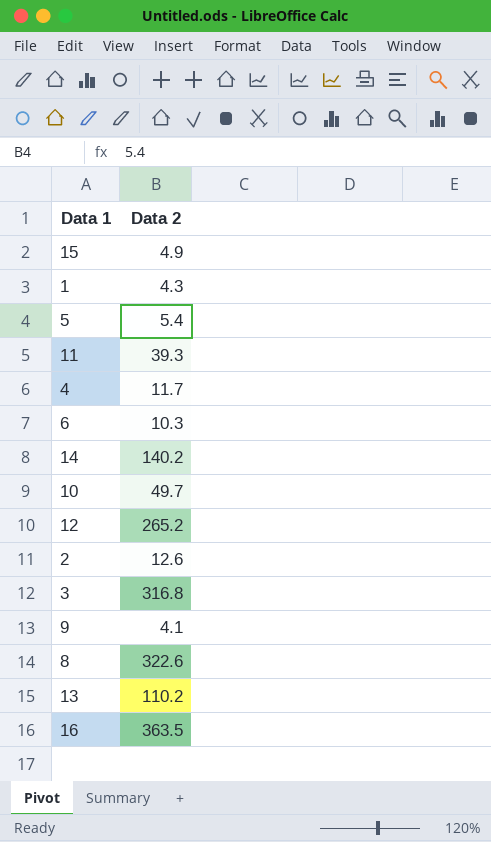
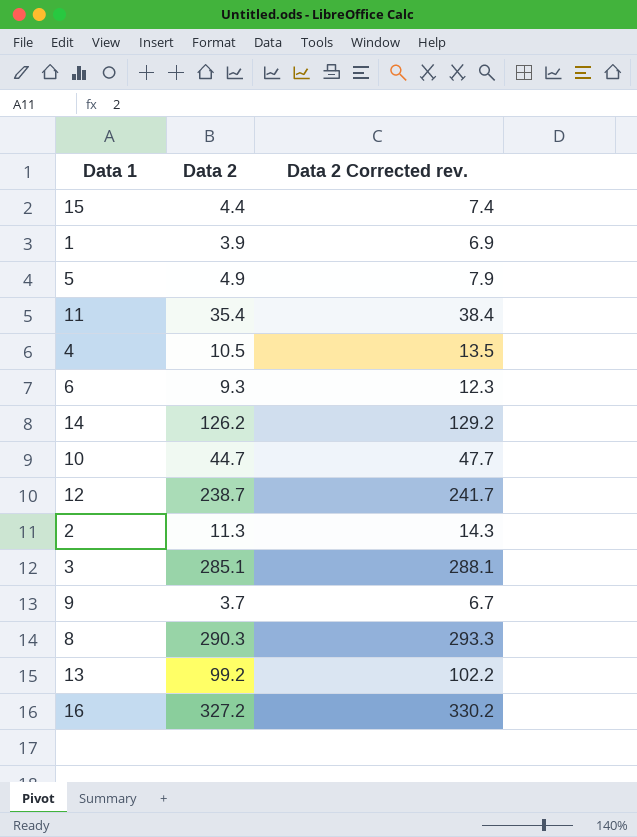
column Data 2 Corrected rev. | formula: none -> [Data 2] + 3
15 | Data 2: 4.9 -> 4.4
1 | Data 2: 4.3 -> 3.9
5 | Data 2: 5.4 -> 4.9
11 | Data 2: 39.3 -> 35.4
4 | Data 2: 11.7 -> 10.5
6 | Data 2: 10.3 -> 9.3
14 | Data 2: 140.2 -> 126.2
10 | Data 2: 49.7 -> 44.7
12 | Data 2: 265.2 -> 238.7
2 | Data 2: 12.6 -> 11.3
3 | Data 2: 316.8 -> 285.1
9 | Data 2: 4.1 -> 3.7
8 | Data 2: 322.6 -> 290.3
13 | Data 2: 110.2 -> 99.2
16 | Data 2: 363.5 -> 327.2

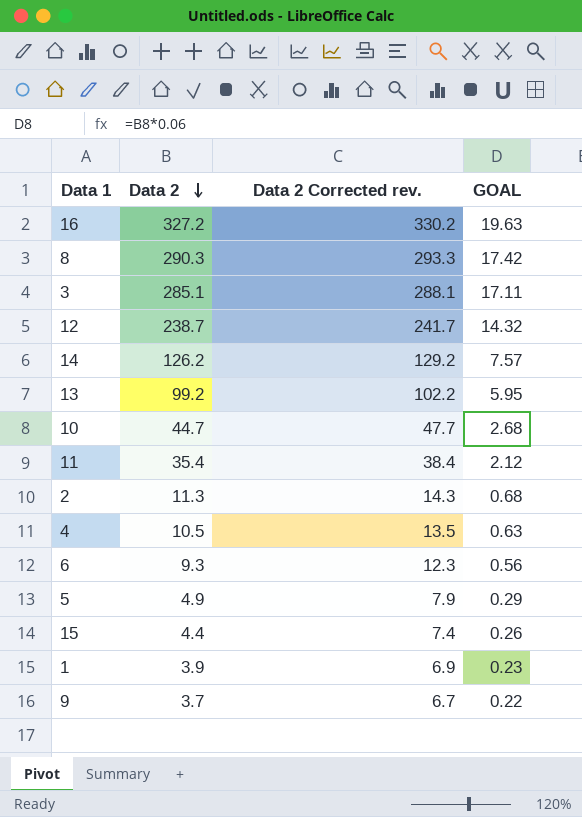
row order: none -> Data 2 descending
column GOAL | formula: none -> [Data 2] * 0.06

